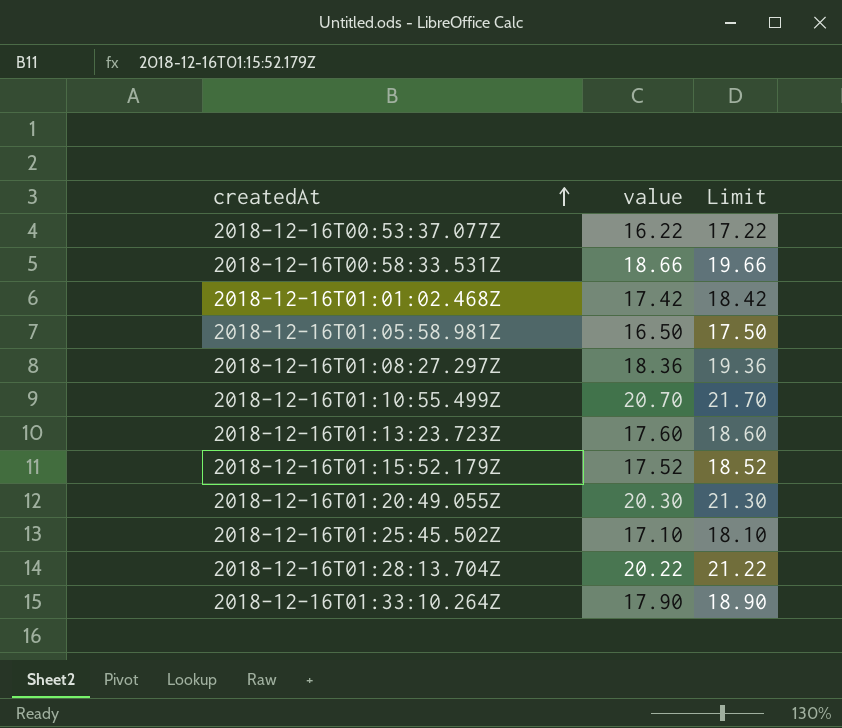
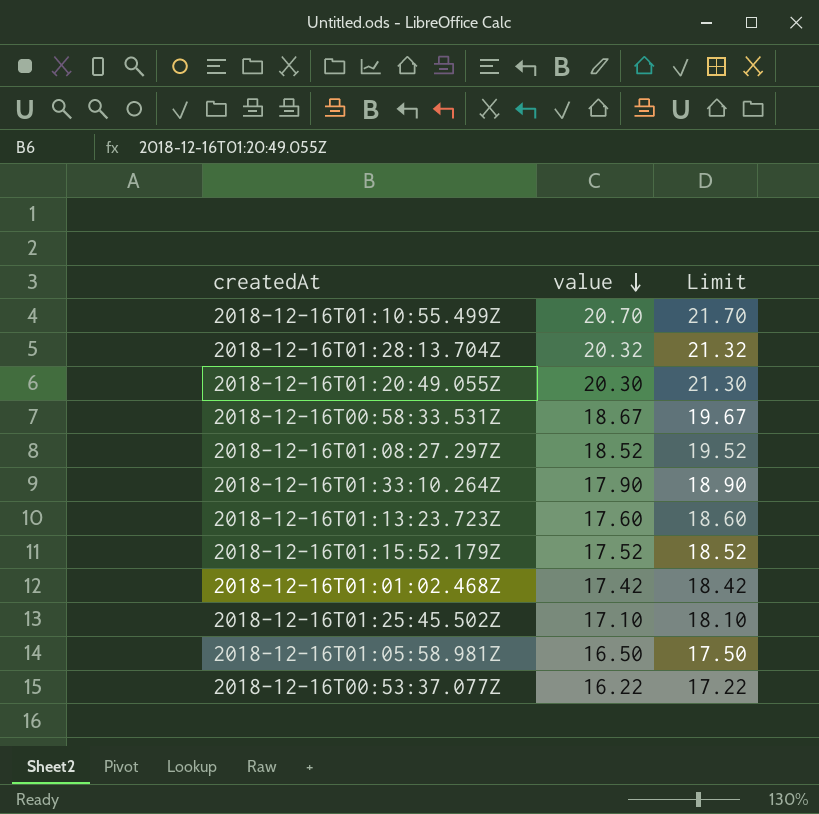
row order: createdAt ascending -> value descending
2018-12-16T01:28:13.704Z | value: 20.22 -> 20.32
2018-12-16T01:28:13.704Z | Limit: 21.22 -> 21.32
2018-12-16T00:58:33.531Z | value: 18.66 -> 18.67
2018-12-16T00:58:33.531Z | Limit: 19.66 -> 19.67
2018-12-16T01:08:27.297Z | value: 18.36 -> 18.52
2018-12-16T01:08:27.297Z | Limit: 19.36 -> 19.52

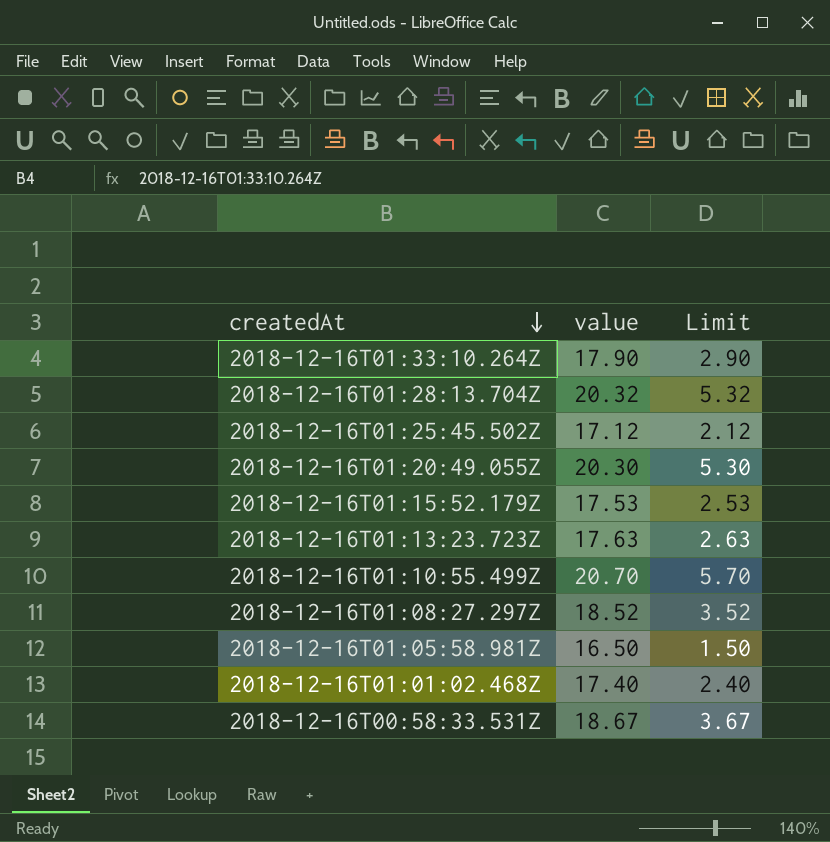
row order: value descending -> createdAt descending
column Limit | formula: [value] + 1 -> [value] - 15
row 2018-12-16T00:53:37.077Z: 16.22 | 17.22 -> none
2018-12-16T01:25:45.502Z | value: 17.10 -> 17.12
2018-12-16T01:15:52.179Z | value: 17.52 -> 17.53
2018-12-16T01:13:23.723Z | value: 17.60 -> 17.63
2018-12-16T01:01:02.468Z | value: 17.42 -> 17.40

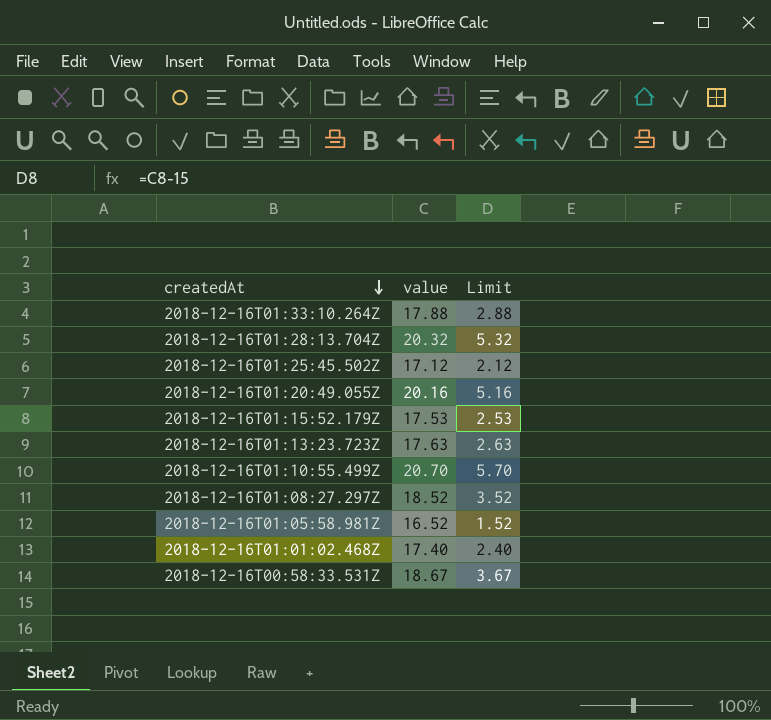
2018-12-16T01:33:10.264Z | value: 17.90 -> 17.88
2018-12-16T01:33:10.264Z | Limit: 2.90 -> 2.88
2018-12-16T01:20:49.055Z | value: 20.30 -> 20.16
2018-12-16T01:20:49.055Z | Limit: 5.30 -> 5.16
2018-12-16T01:05:58.981Z | value: 16.50 -> 16.52
2018-12-16T01:05:58.981Z | Limit: 1.50 -> 1.52

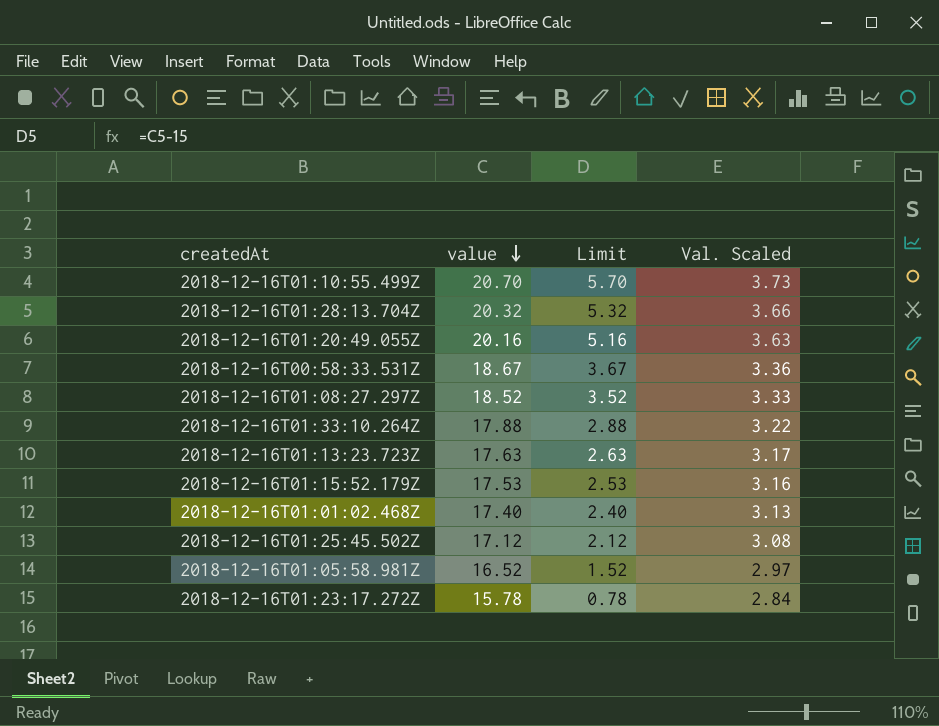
row order: createdAt descending -> value descending
column Val. Scaled | formula: none -> [value] * 0.18
row 2018-12-16T01:23:17.272Z: none -> 15.78 | 0.78 | 2.84

